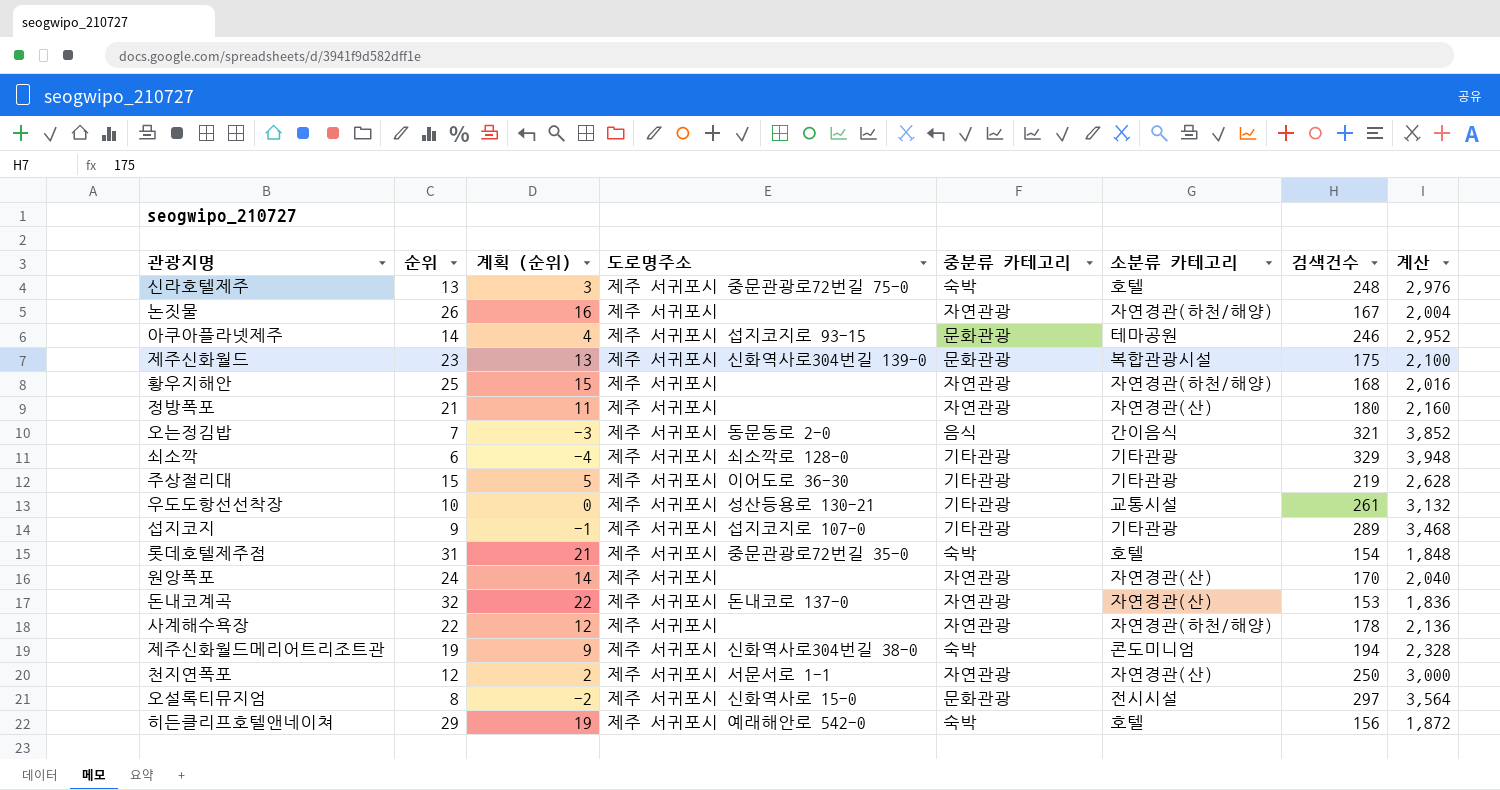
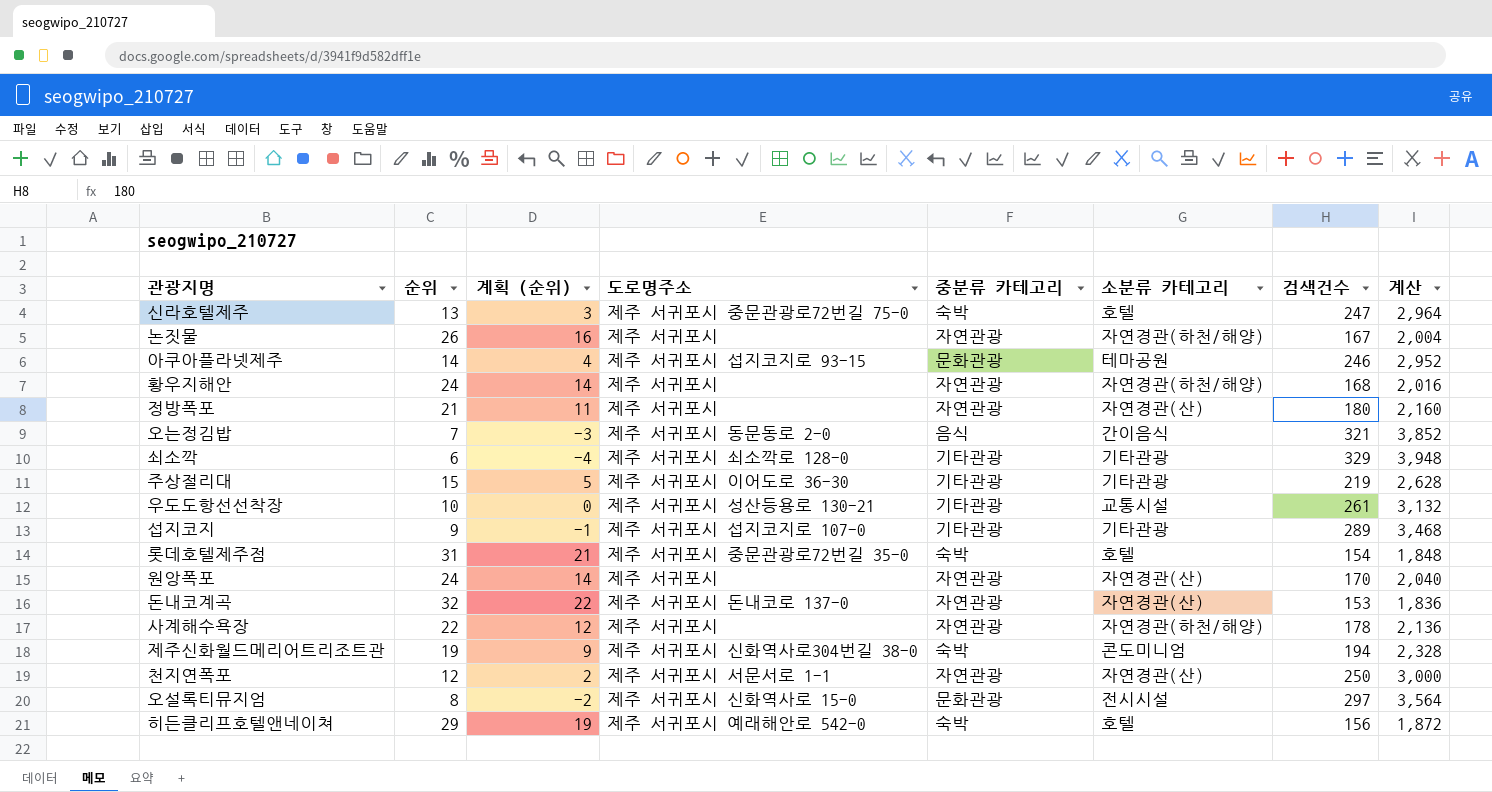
row 제주신화월드: 23 | 13 | 제주 서귀포시 신화역사로304번길 139-0 | 문화관광 | 복합관광시설 | 175 | 2,100 -> none
신라호텔제주 | 검색건수: 248 -> 247
신라호텔제주 | 계산: 2,976 -> 2,964
황우지해안 | 순위: 25 -> 24
황우지해안 | 계획 (순위): 15 -> 14

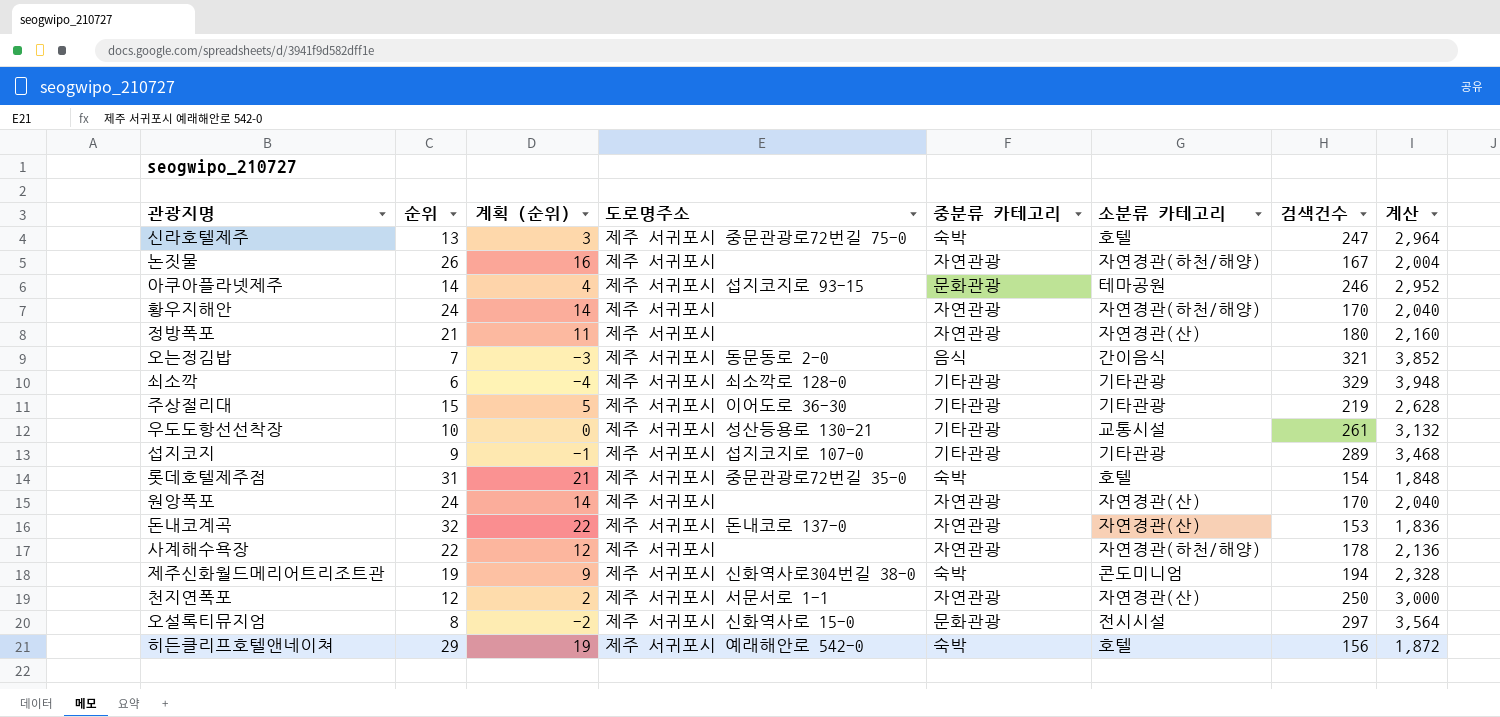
황우지해안 | 검색건수: 168 -> 170
황우지해안 | 계산: 2,016 -> 2,040

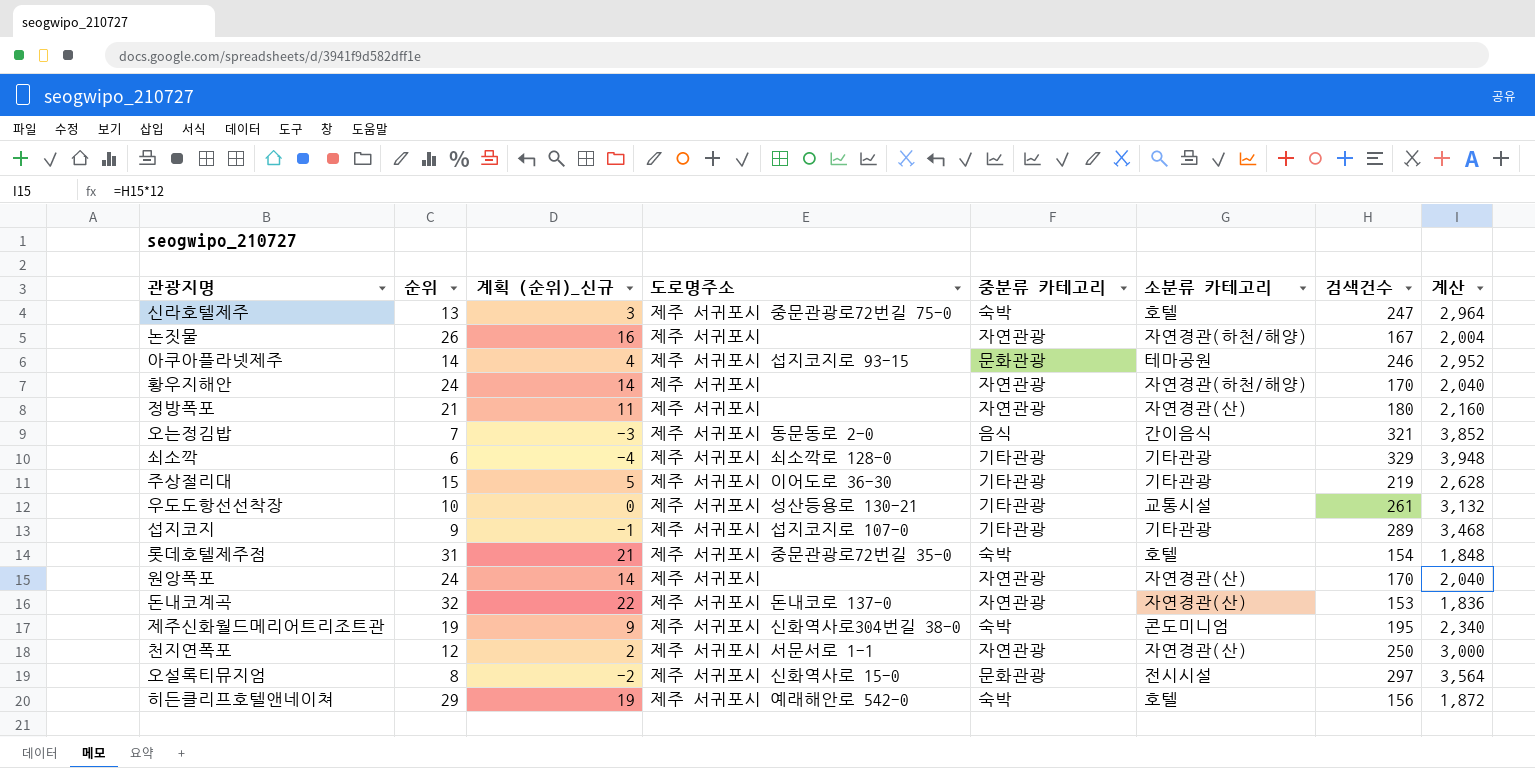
column name: 계획 (순위) -> 계획 (순위)_신규
row 사계해수욕장: 22 | 12 | 제주 서귀포시 | 자연관광 | 자연경관(하천/해양) | 178 | 2,136 -> none
제주신화월드메리어트리조트관 | 검색건수: 194 -> 195
제주신화월드메리어트리조트관 | 계산: 2,328 -> 2,340

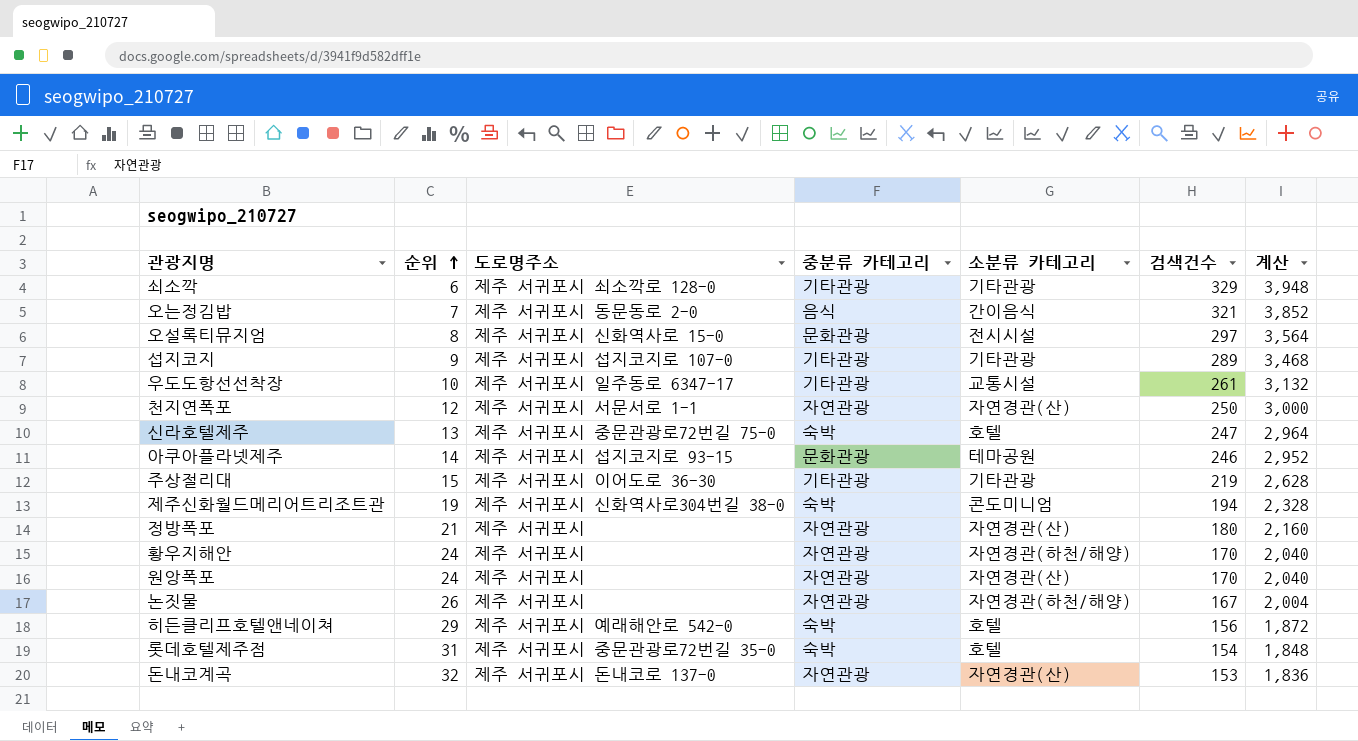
row order: none -> 순위 ascending
column 계획 (순위)_신규 | formula: [순위] - 10 -> none
우도도항선선착장 | 도로명주소: 제주 서귀포시 성산등용로 130-21 -> 제주 서귀포시 일주동로 6347-17
제주신화월드메리어트리조트관 | 검색건수: 195 -> 194
제주신화월드메리어트리조트관 | 계산: 2,340 -> 2,328

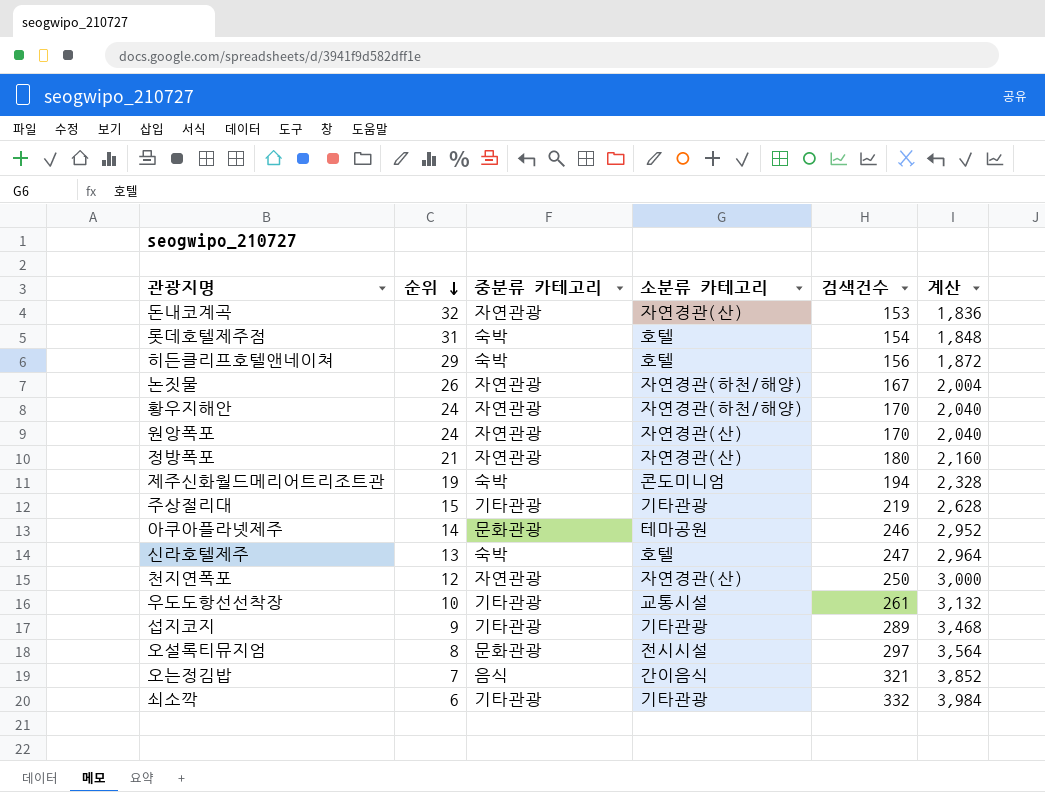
row order: 순위 ascending -> 순위 descending
column 도로명주소 | position: 3 -> none
쇠소깍 | 검색건수: 329 -> 332
쇠소깍 | 계산: 3,948 -> 3,984

